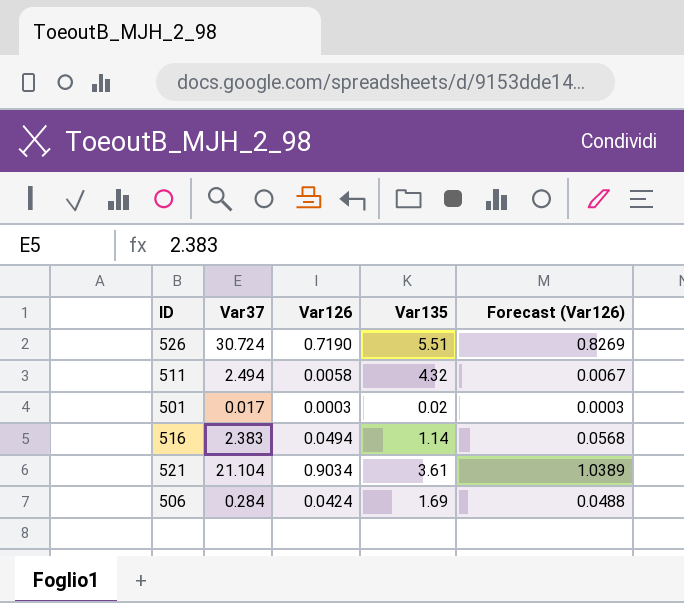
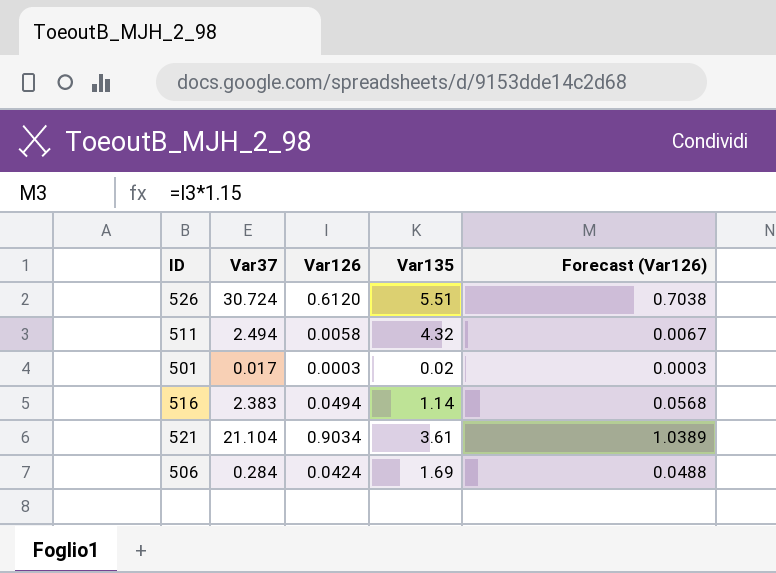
526 | Var126: 0.7190 -> 0.6120
526 | Forecast (Var126): 0.8269 -> 0.7038

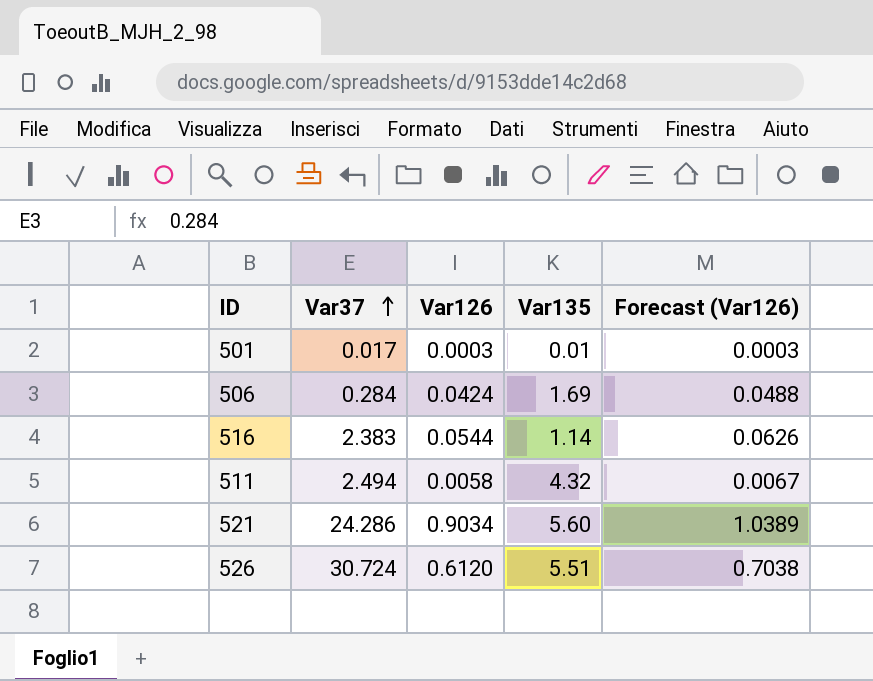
row order: none -> Var37 ascending
501 | Var135: 0.02 -> 0.01
516 | Var126: 0.0494 -> 0.0544
516 | Forecast (Var126): 0.0568 -> 0.0626
521 | Var37: 21.104 -> 24.286
521 | Var135: 3.61 -> 5.60

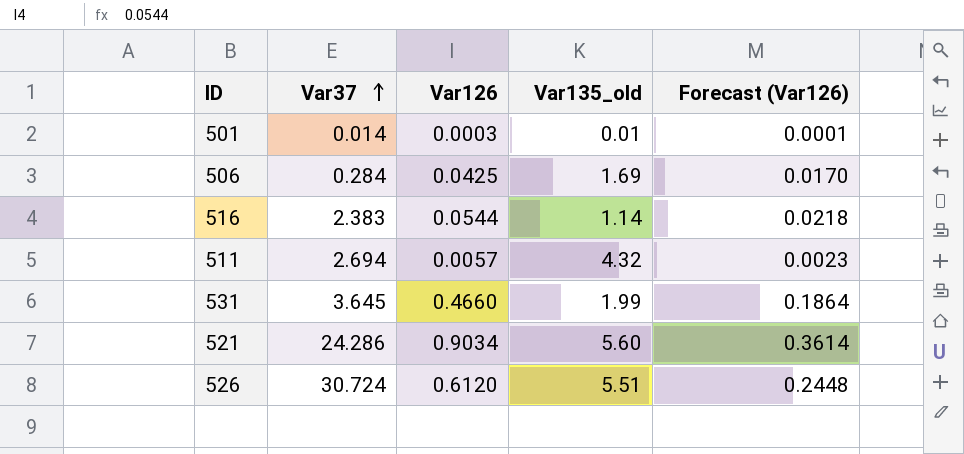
column name: Var135 -> Var135_old
column Forecast (Var126) | formula: [Var126] * 1.15 -> [Var126] * 0.4
501 | Var37: 0.017 -> 0.014
506 | Var126: 0.0424 -> 0.0425
511 | Var37: 2.494 -> 2.694
511 | Var126: 0.0058 -> 0.0057
row 531: none -> 3.645 | 0.4660 | 1.99 | 0.1864

